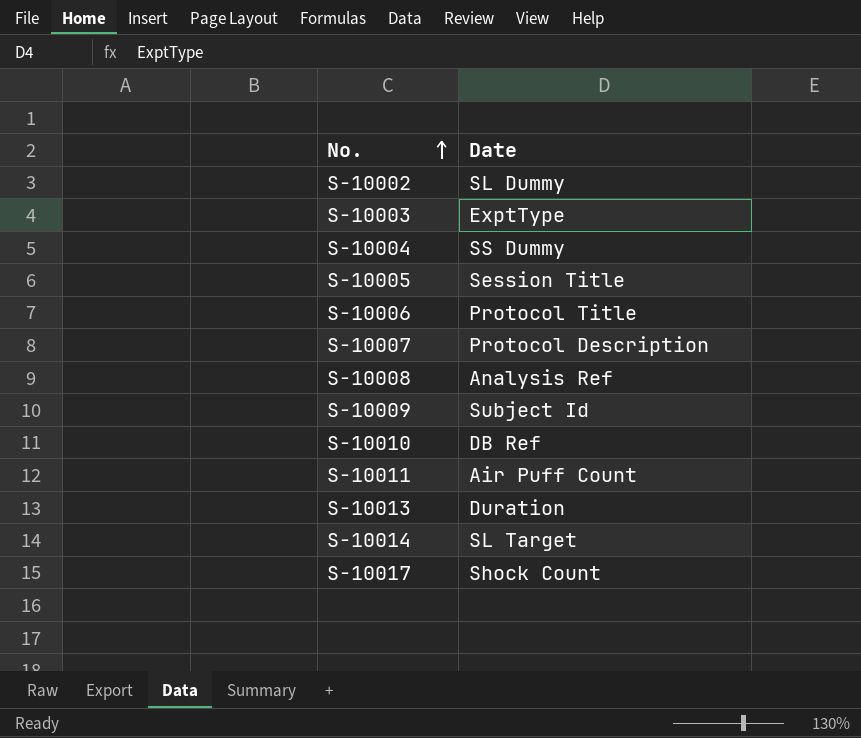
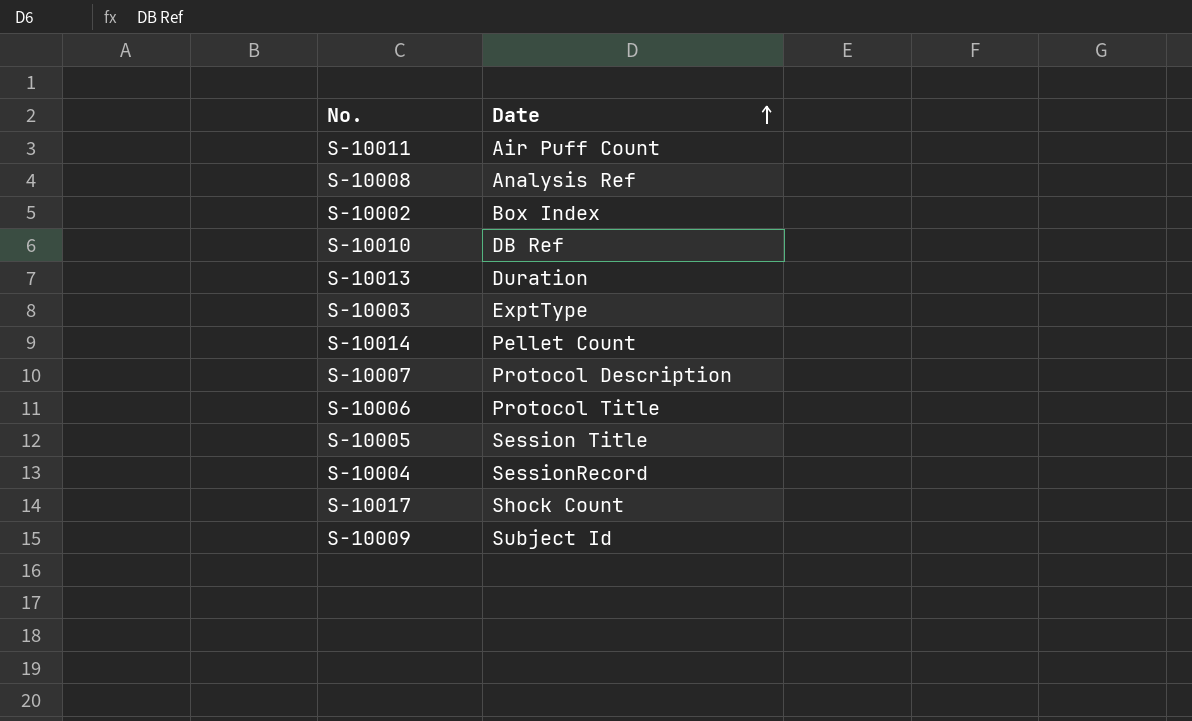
row order: No. ascending -> Date ascending
S-10002 | Date: SL Dummy -> Box Index
S-10014 | Date: SL Target -> Pellet Count
S-10004 | Date: SS Dummy -> SessionRecord

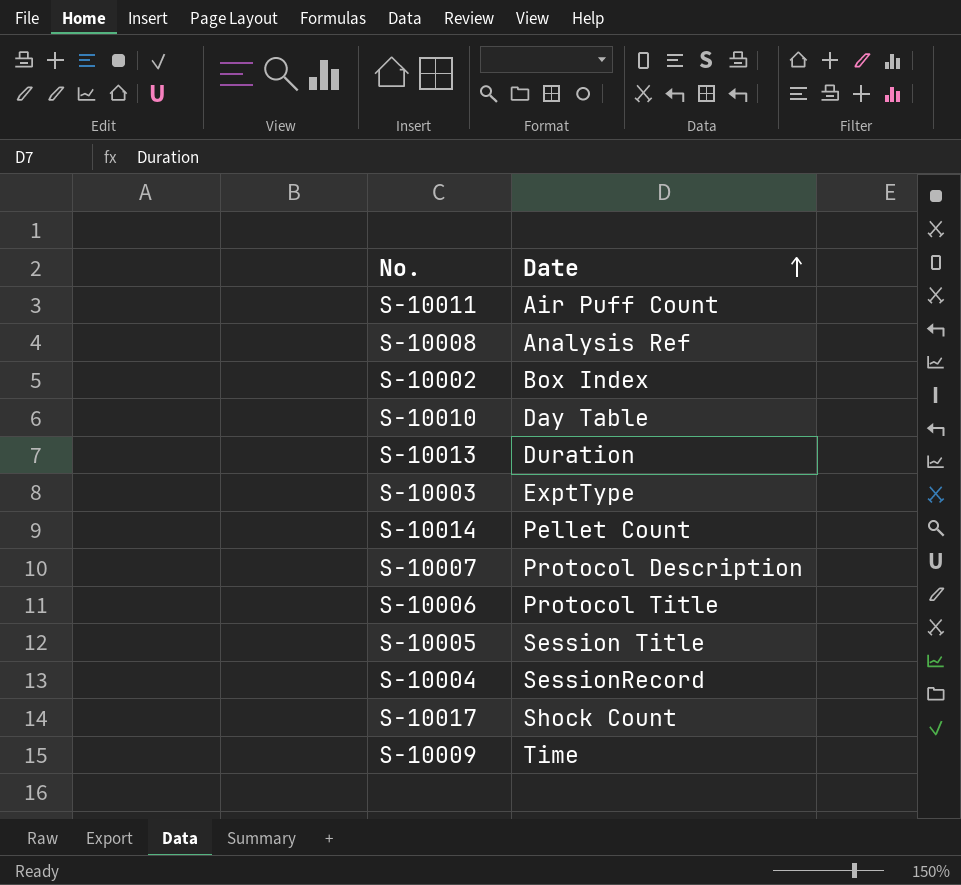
S-10010 | Date: DB Ref -> Day Table
S-10009 | Date: Subject Id -> Time

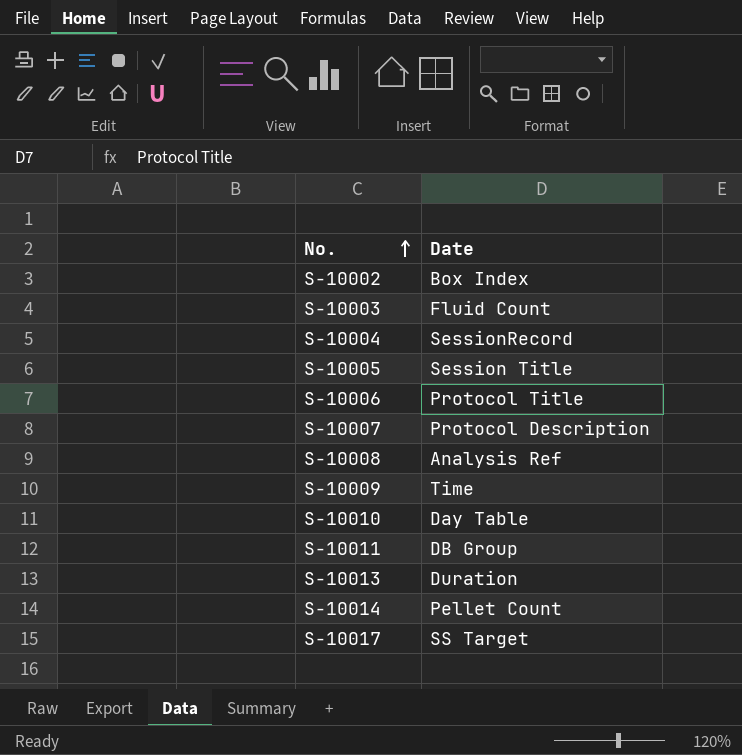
row order: Date ascending -> No. ascending
S-10003 | Date: ExptType -> Fluid Count
S-10011 | Date: Air Puff Count -> DB Group
S-10017 | Date: Shock Count -> SS Target

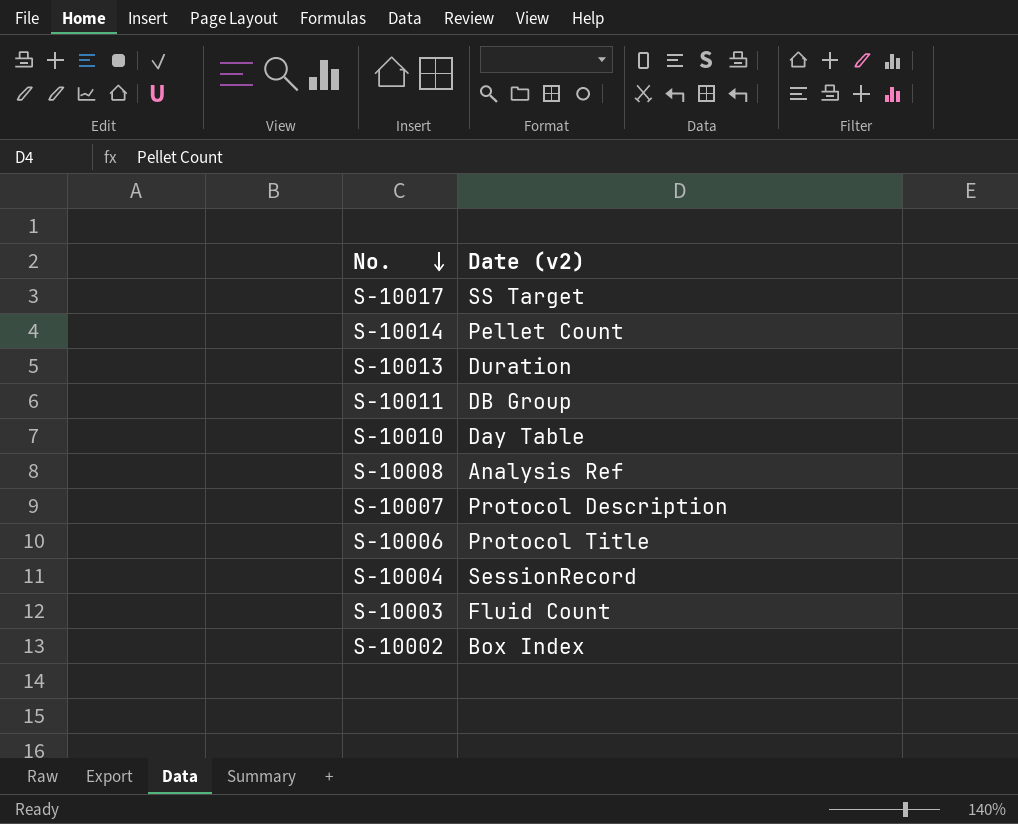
row order: No. ascending -> No. descending
column name: Date -> Date (v2)
row S-10005: Session Title -> none
row S-10009: Time -> none

